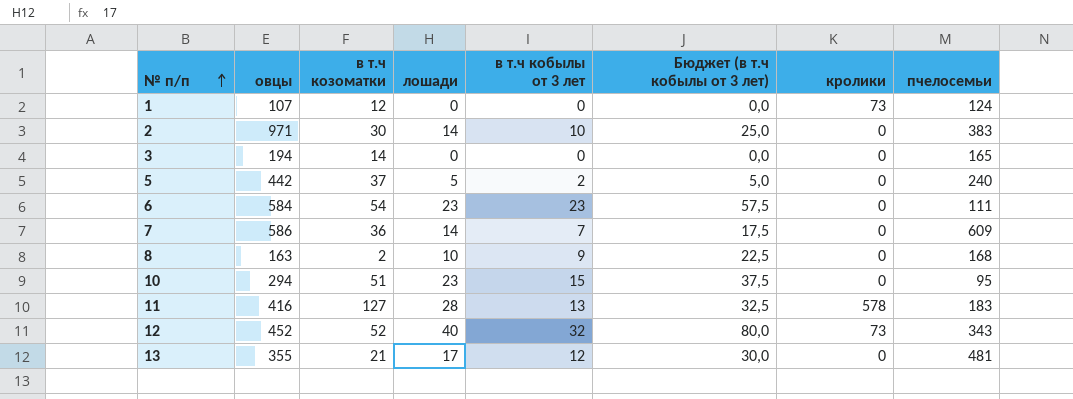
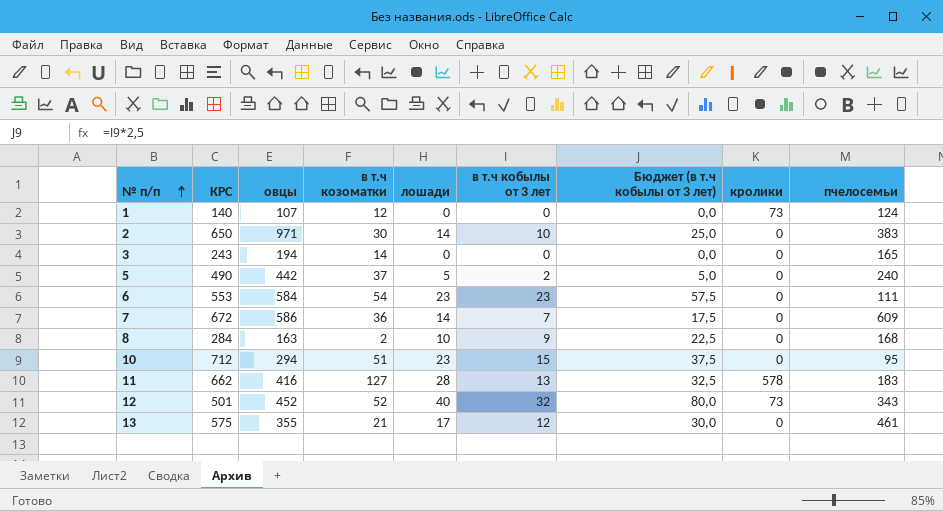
column КРС | position: none -> 2
13 | пчелосемьи: 481 -> 461

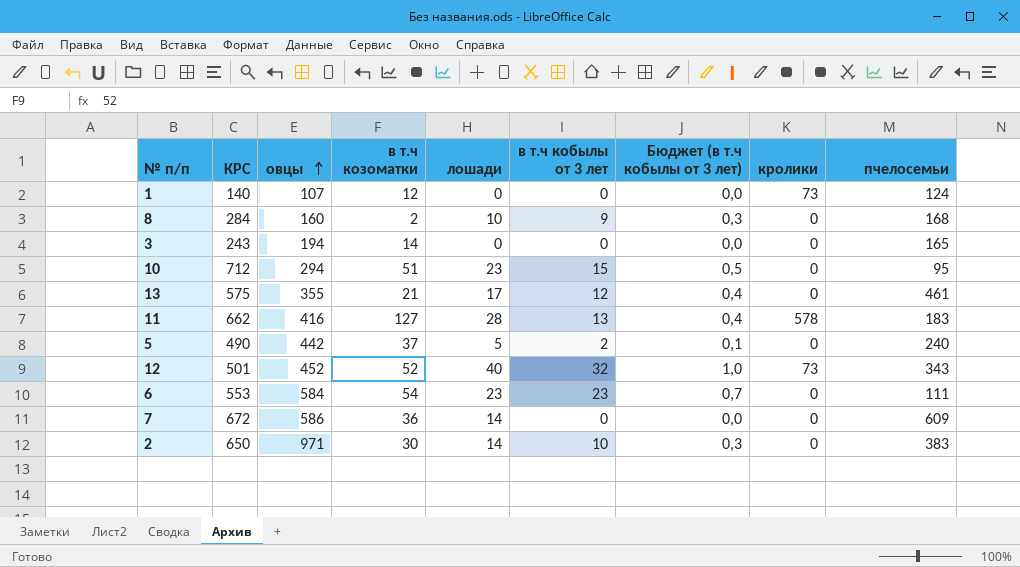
row order: № п/п ascending -> овцы ascending
column Бюджет (в т.ч кобылы от 3 лет) | formula: [в т.ч кобылы от 3 лет] * 2,5 -> [в т.ч кобылы от 3 лет] * 0,03
8 | овцы: 163 -> 160
7 | в т.ч кобылы от 3 лет: 7 -> 0

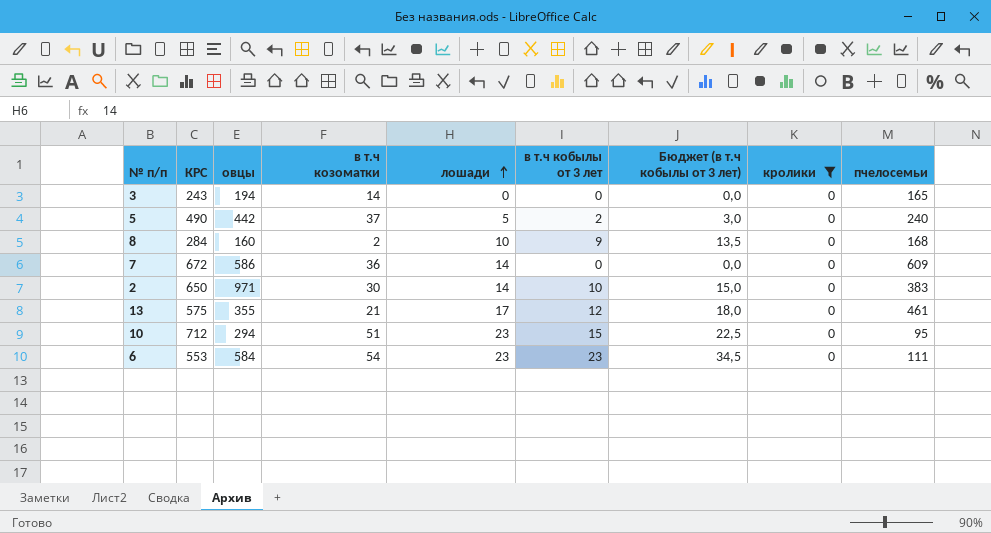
filter: none -> кролики = 0
row order: овцы ascending -> лошади ascending
column Бюджет (в т.ч кобылы от 3 лет) | formula: [в т.ч кобылы от 3 лет] * 0,03 -> [в т.ч кобылы от 3 лет] * 1,5

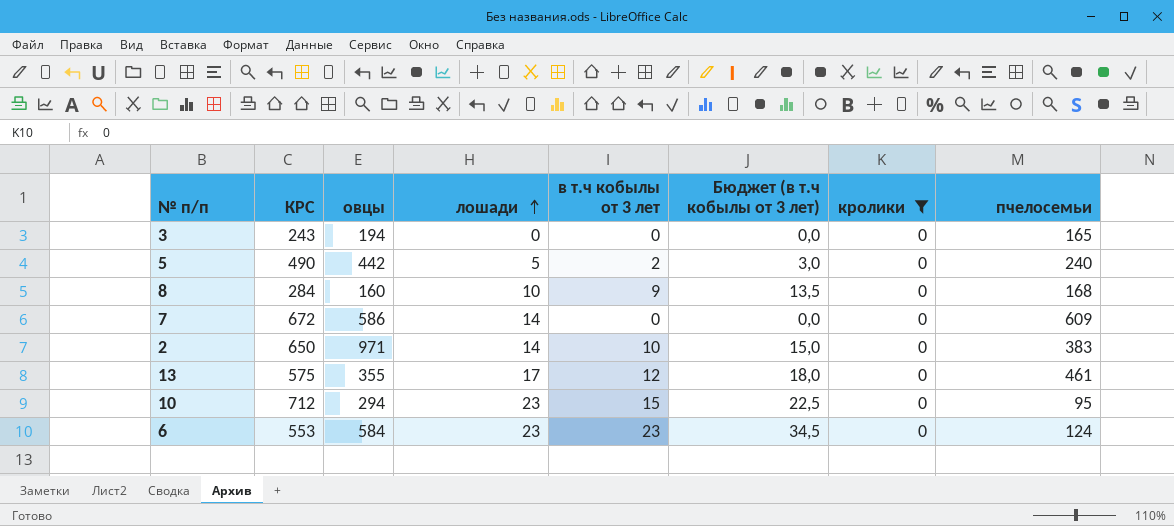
column в т.ч козоматки | position: 4 -> none
6 | пчелосемьи: 111 -> 124

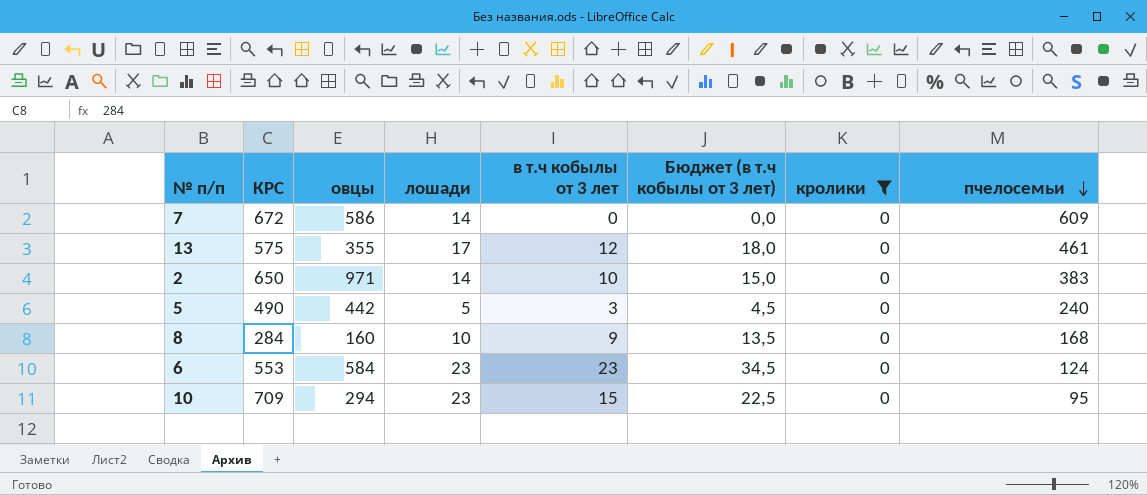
row order: лошади ascending -> пчелосемьи descending
row 3: 243 | 194 | 0 | 0 | 0,0 | 0 | 165 -> none
5 | в т.ч кобылы от 3 лет: 2 -> 3
5 | Бюджет (в т.ч кобылы от 3 лет): 3,0 -> 4,5
10 | КРС: 712 -> 709

